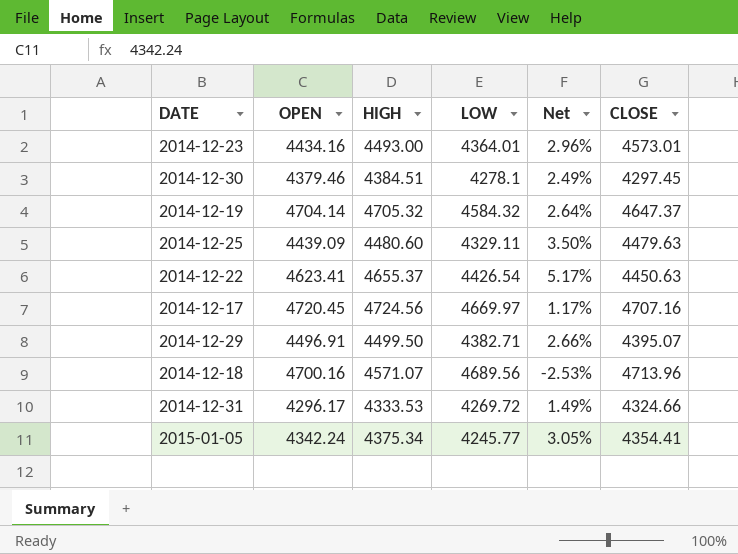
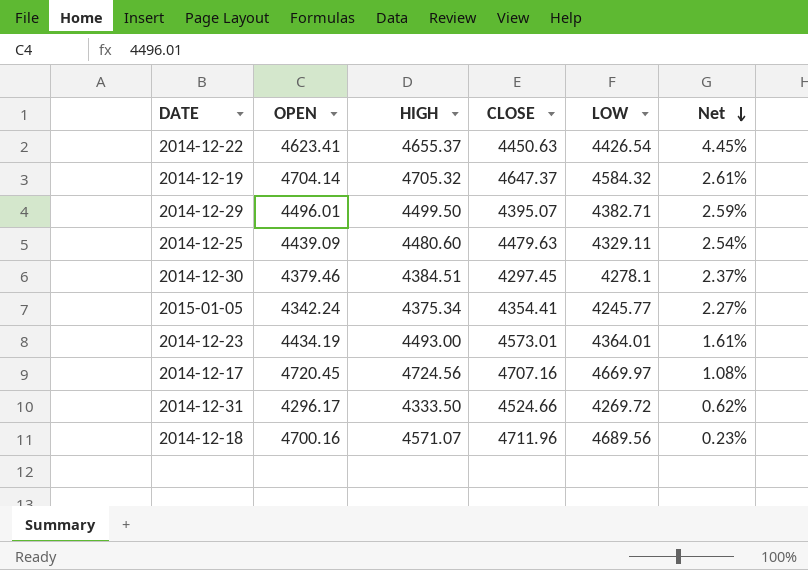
row order: none -> Net descending
column CLOSE | position: 6 -> 4
column Net | formula: ([HIGH] - [LOW]) / [LOW] -> ([OPEN] - [LOW]) / [LOW]
2014-12-29 | OPEN: 4496.91 -> 4496.01
2014-12-23 | OPEN: 4434.16 -> 4434.19
2014-12-31 | HIGH: 4333.53 -> 4333.50
2014-12-31 | CLOSE: 4324.66 -> 4524.66
2014-12-18 | CLOSE: 4713.96 -> 4711.96

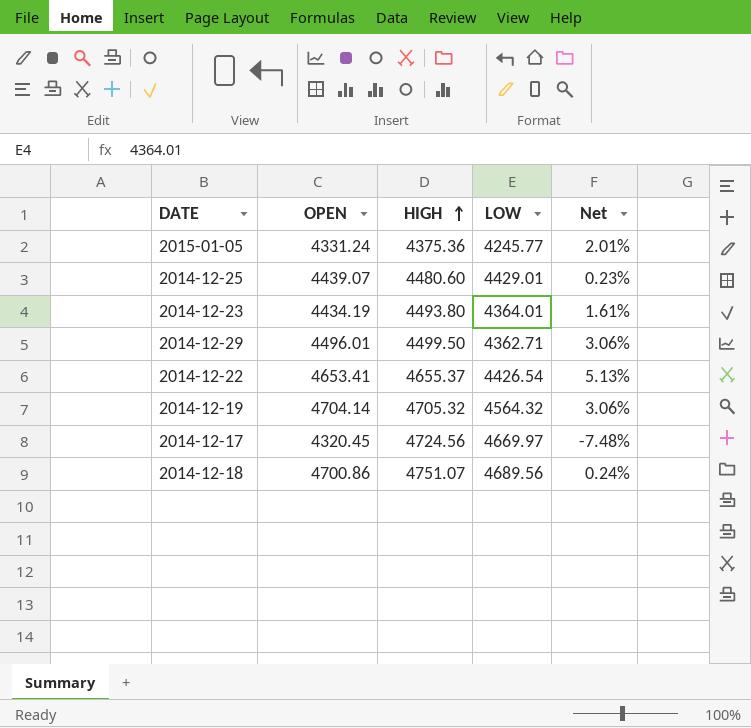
row order: Net descending -> HIGH ascending
column CLOSE | position: 4 -> none
row 2014-12-30: 4379.46 | 4384.51 | 4297.45 | 4278.1 | 2.37% -> none
row 2014-12-31: 4296.17 | 4333.50 | 4524.66 | 4269.72 | 0.62% -> none
2015-01-05 | OPEN: 4342.24 -> 4331.24
2015-01-05 | HIGH: 4375.34 -> 4375.36
2015-01-05 | Net: 2.27% -> 2.01%
2014-12-25 | OPEN: 4439.09 -> 4439.07
2014-12-25 | LOW: 4329.11 -> 4429.01
2014-12-25 | Net: 2.54% -> 0.23%
2014-12-23 | HIGH: 4493.00 -> 4493.80
2014-12-29 | LOW: 4382.71 -> 4362.71
2014-12-29 | Net: 2.59% -> 3.06%
2014-12-22 | OPEN: 4623.41 -> 4653.41
2014-12-22 | Net: 4.45% -> 5.13%
2014-12-19 | LOW: 4584.32 -> 4564.32
2014-12-19 | Net: 2.61% -> 3.06%
2014-12-17 | OPEN: 4720.45 -> 4320.45
2014-12-17 | Net: 1.08% -> -7.48%
2014-12-18 | OPEN: 4700.16 -> 4700.86
2014-12-18 | HIGH: 4571.07 -> 4751.07
2014-12-18 | Net: 0.23% -> 0.24%

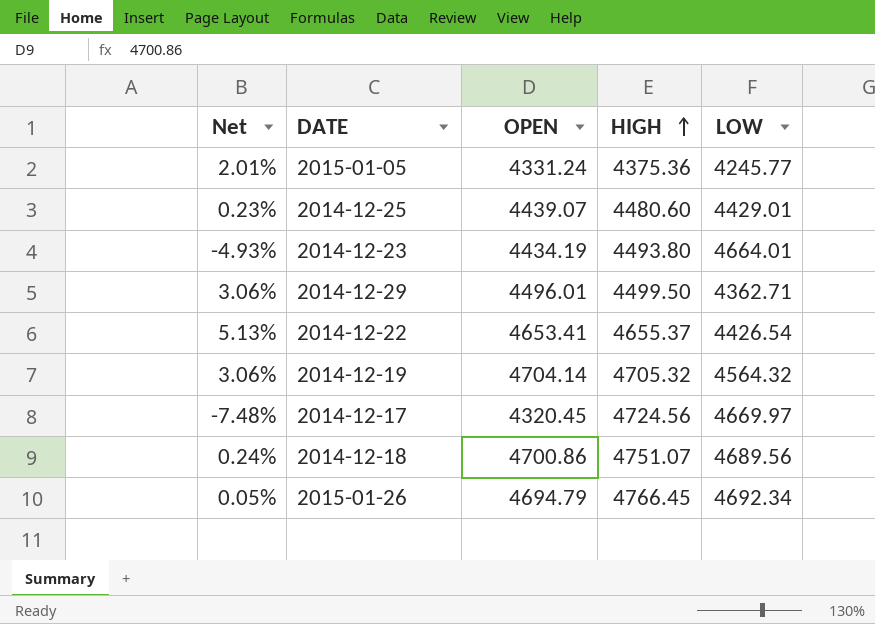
column Net | position: 5 -> 1
2014-12-23 | Net: 1.61% -> -4.93%
2014-12-23 | LOW: 4364.01 -> 4664.01
row 2015-01-26: none -> 0.05% | 4694.79 | 4766.45 | 4692.34

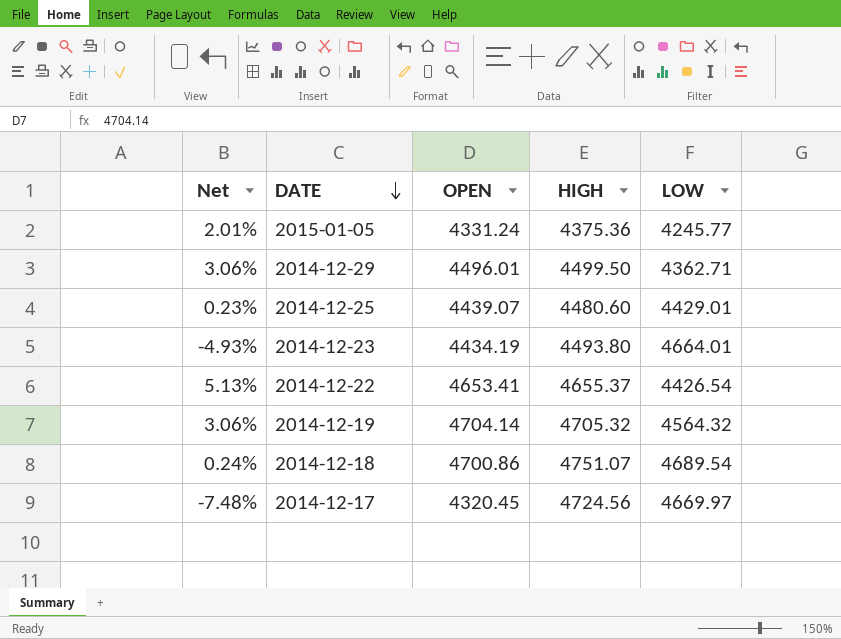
row order: HIGH ascending -> DATE descending
row 2015-01-26: 0.05% | 4694.79 | 4766.45 | 4692.34 -> none
2014-12-18 | LOW: 4689.56 -> 4689.54

